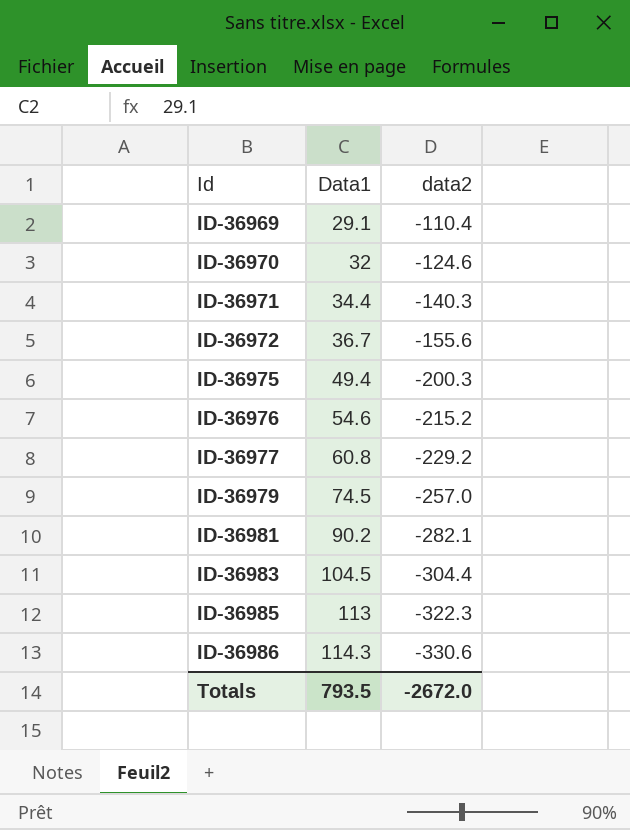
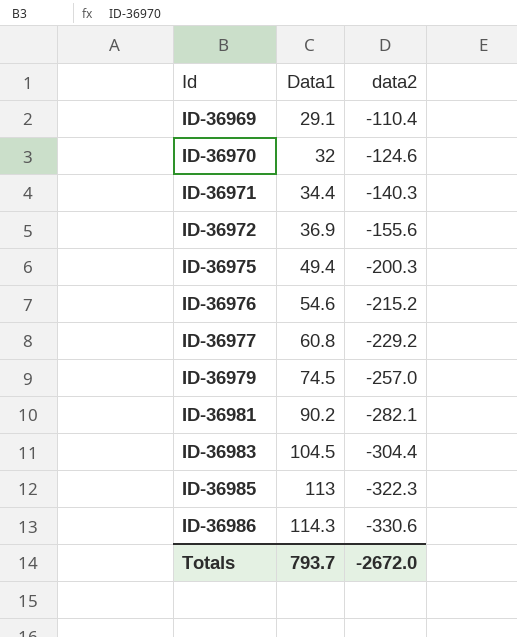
ID-36972 | Data1: 36.7 -> 36.9
Totals | Data1: 793.5 -> 793.7

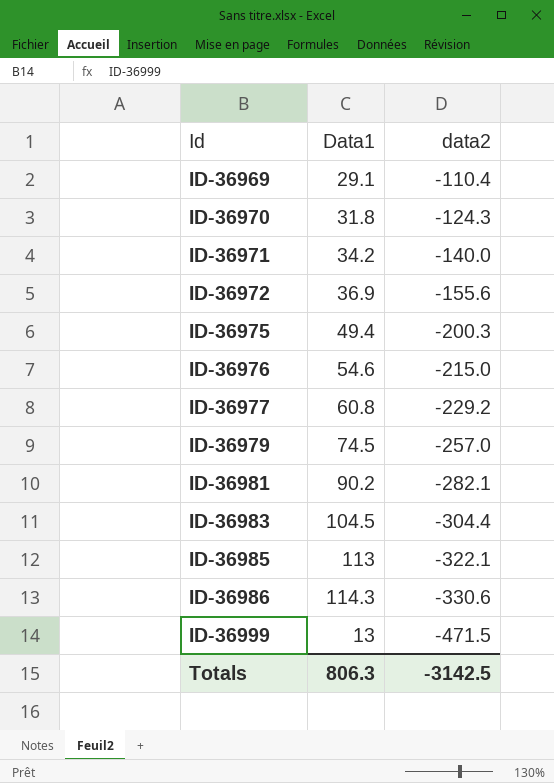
ID-36970 | Data1: 32 -> 31.8
ID-36970 | data2: -124.6 -> -124.3
ID-36971 | Data1: 34.4 -> 34.2
ID-36971 | data2: -140.3 -> -140.0
ID-36976 | data2: -215.2 -> -215.0
ID-36985 | data2: -322.3 -> -322.1
row ID-36999: none -> 13 | -471.5
Totals | Data1: 793.7 -> 806.3
Totals | data2: -2672.0 -> -3142.5

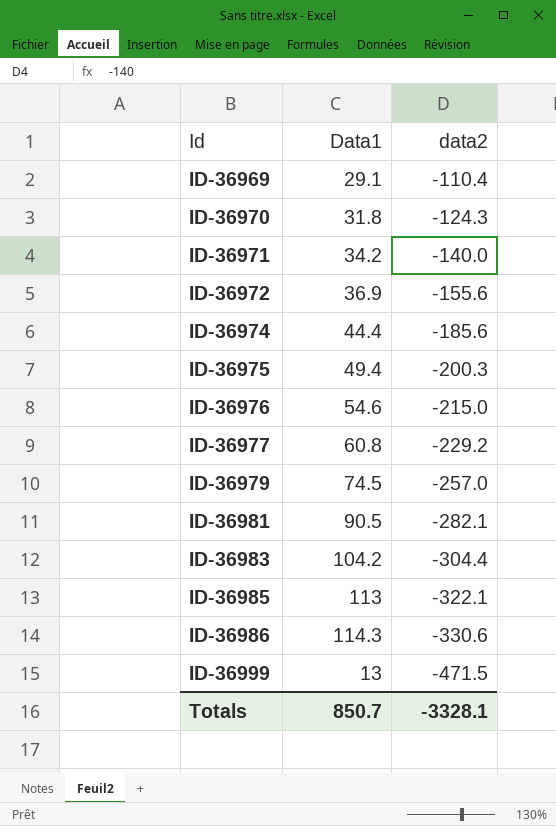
row ID-36974: none -> 44.4 | -185.6
ID-36981 | Data1: 90.2 -> 90.5
ID-36983 | Data1: 104.5 -> 104.2
Totals | Data1: 806.3 -> 850.7
Totals | data2: -3142.5 -> -3328.1

